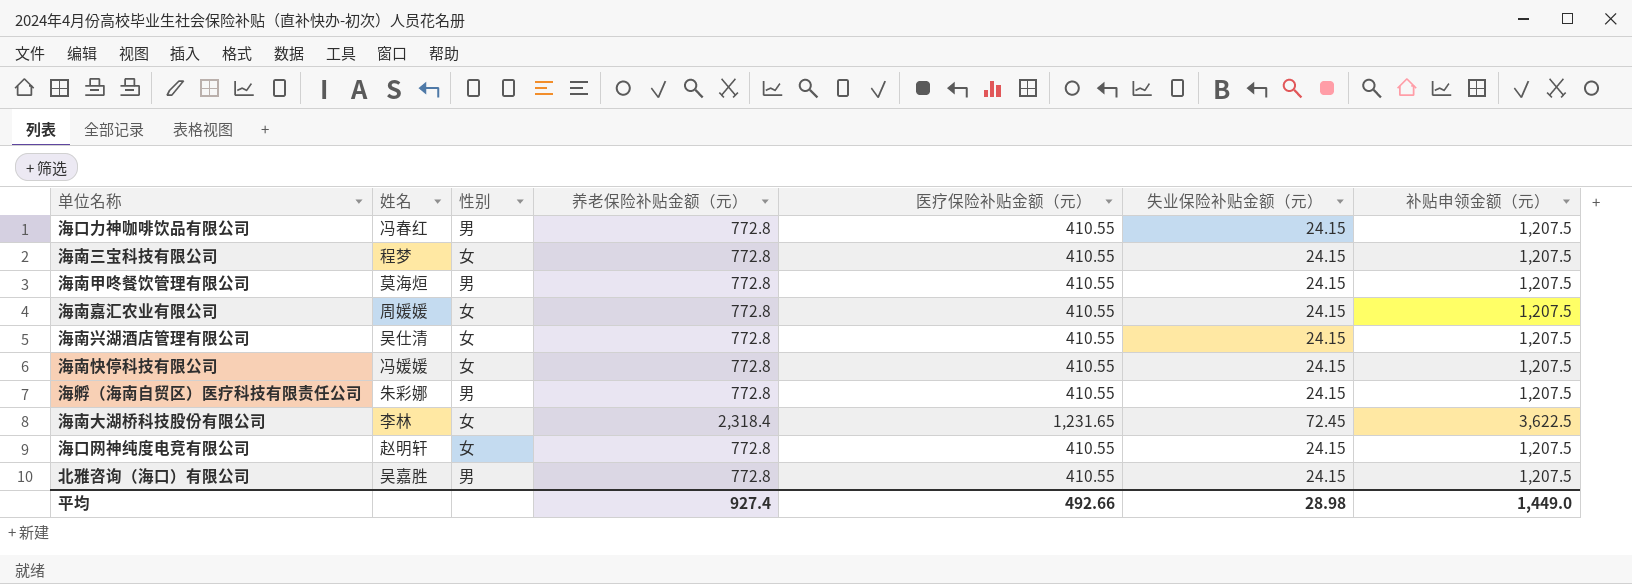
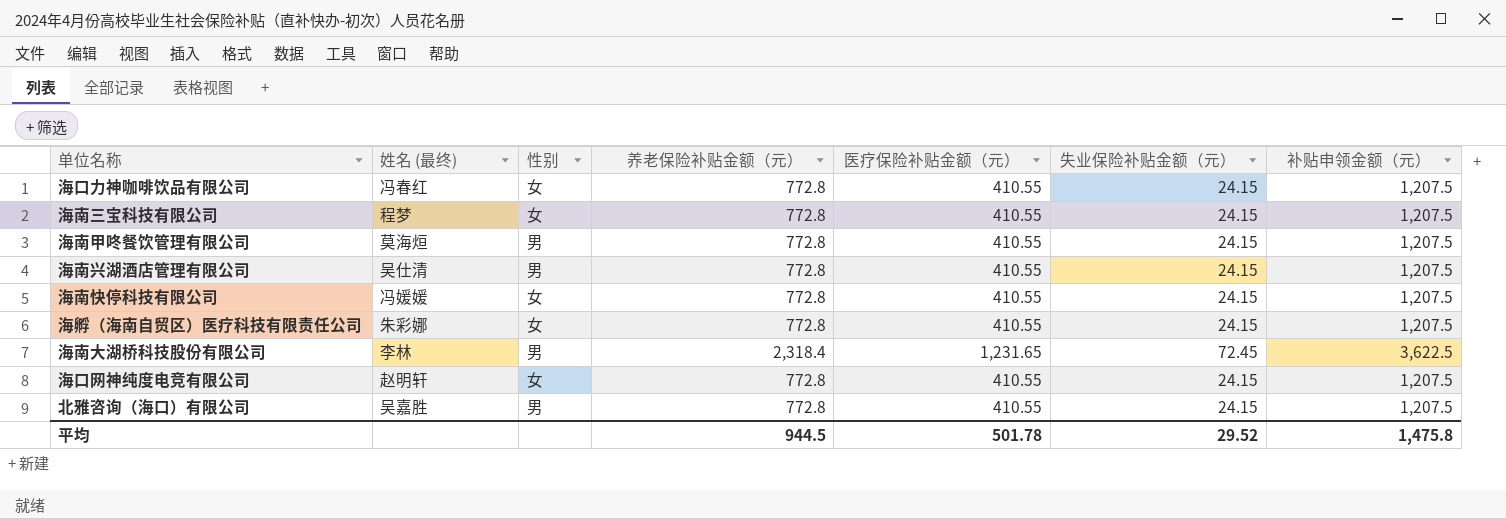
column name: 姓名 -> 姓名 (最终)
row 海南嘉汇农业有限公司: 周媛媛 | 女 | 772.8 | 410.55 | 24.15 | 1,207.5 -> none
海口力神咖啡饮品有限公司 | 性别: 男 -> 女
海南兴湖酒店管理有限公司 | 性别: 女 -> 男
海孵（海南自贸区）医疗科技有限责任公司 | 性别: 男 -> 女
海南大湖桥科技股份有限公司 | 性别: 女 -> 男
平均 | 养老保险补贴金额（元）: 927.4 -> 944.5
平均 | 医疗保险补贴金额（元）: 492.66 -> 501.78
平均 | 失业保险补贴金额（元）: 28.98 -> 29.52
平均 | 补贴申领金额（元）: 1,449.0 -> 1,475.8

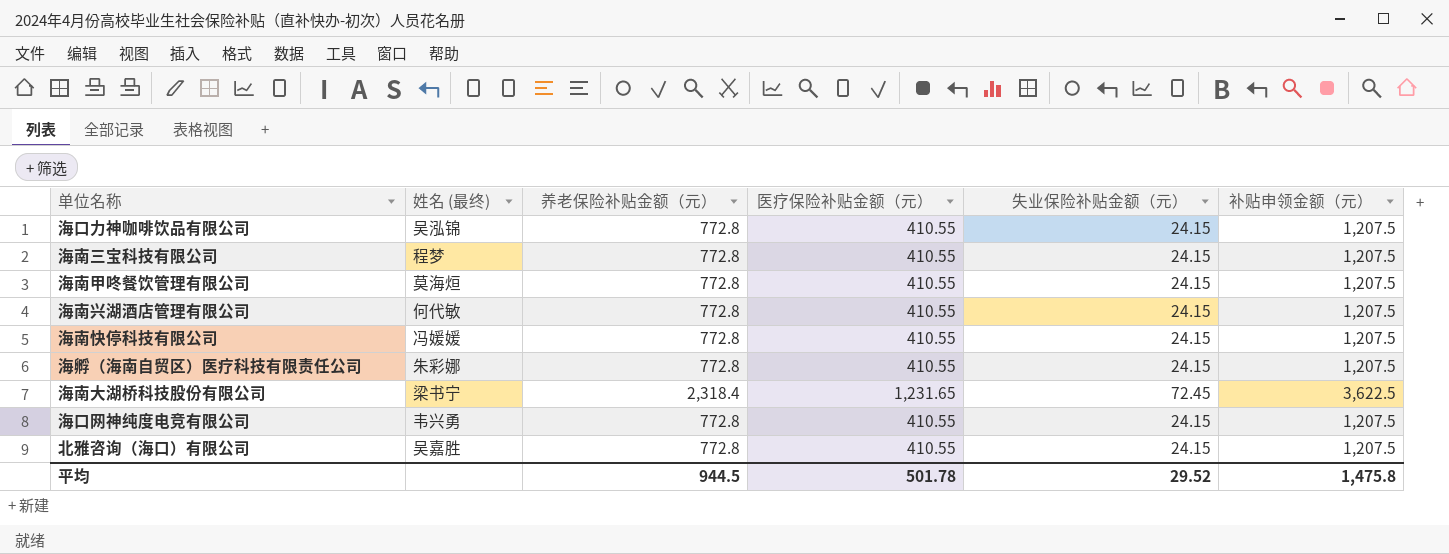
column 性别 | position: 3 -> none
海口力神咖啡饮品有限公司 | 姓名 (最终): 冯春红 -> 吴泓锦
海南兴湖酒店管理有限公司 | 姓名 (最终): 吴仕清 -> 何代敏
海南大湖桥科技股份有限公司 | 姓名 (最终): 李林 -> 梁书宁
海口网神纯度电竞有限公司 | 姓名 (最终): 赵明轩 -> 韦兴勇

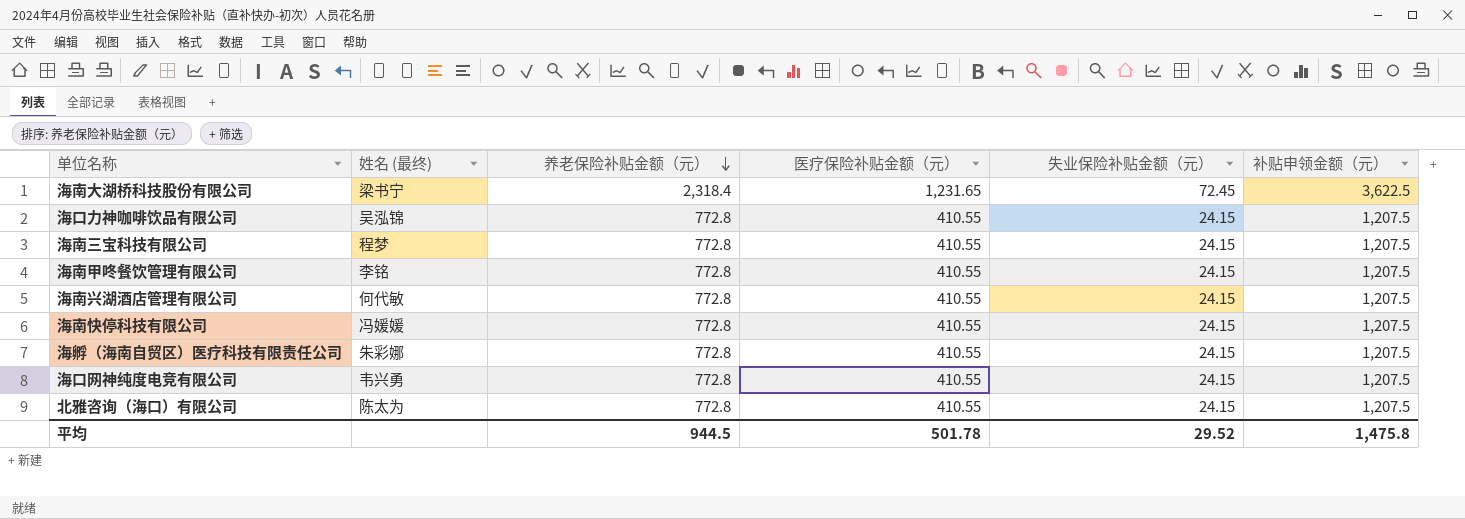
row order: none -> 养老保险补贴金额（元） descending
海南甲咚餐饮管理有限公司 | 姓名 (最终): 莫海烜 -> 李铭
北雅咨询（海口）有限公司 | 姓名 (最终): 吴嘉胜 -> 陈太为

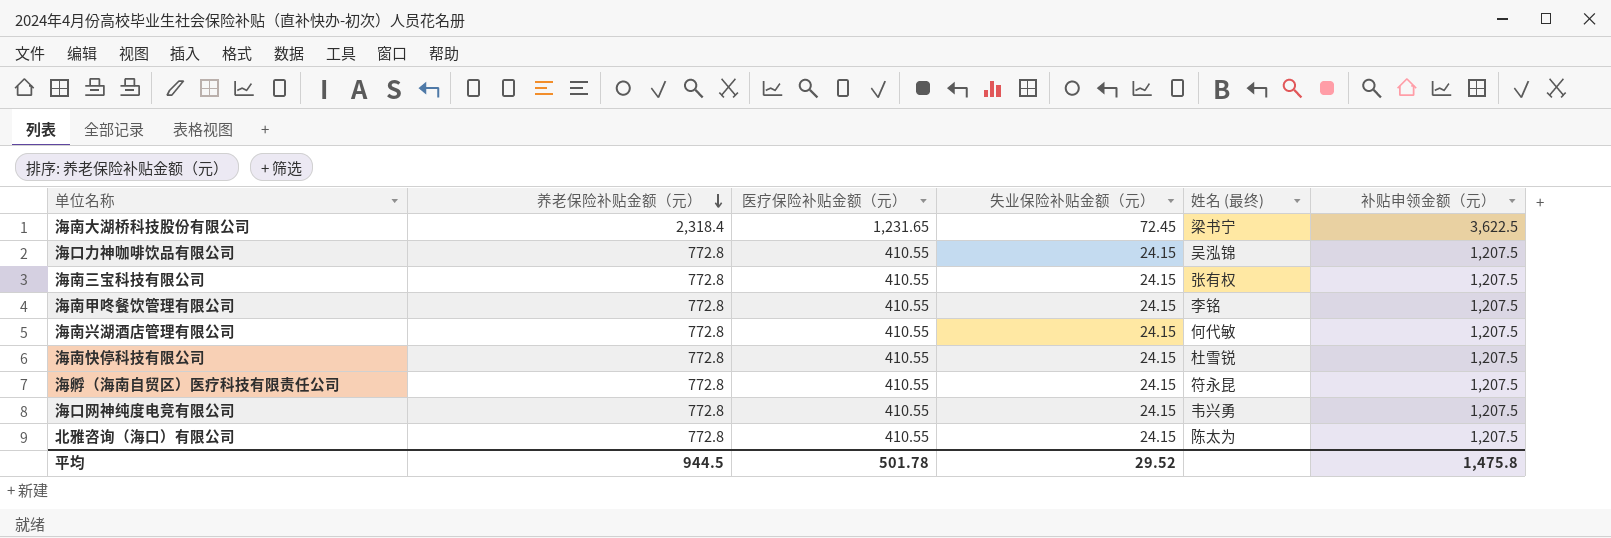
column 姓名 (最终) | position: 2 -> 5
海南三宝科技有限公司 | 姓名 (最终): 程梦 -> 张有权
海南快停科技有限公司 | 姓名 (最终): 冯媛媛 -> 杜雪锐
海孵（海南自贸区）医疗科技有限责任公司 | 姓名 (最终): 朱彩娜 -> 符永昆

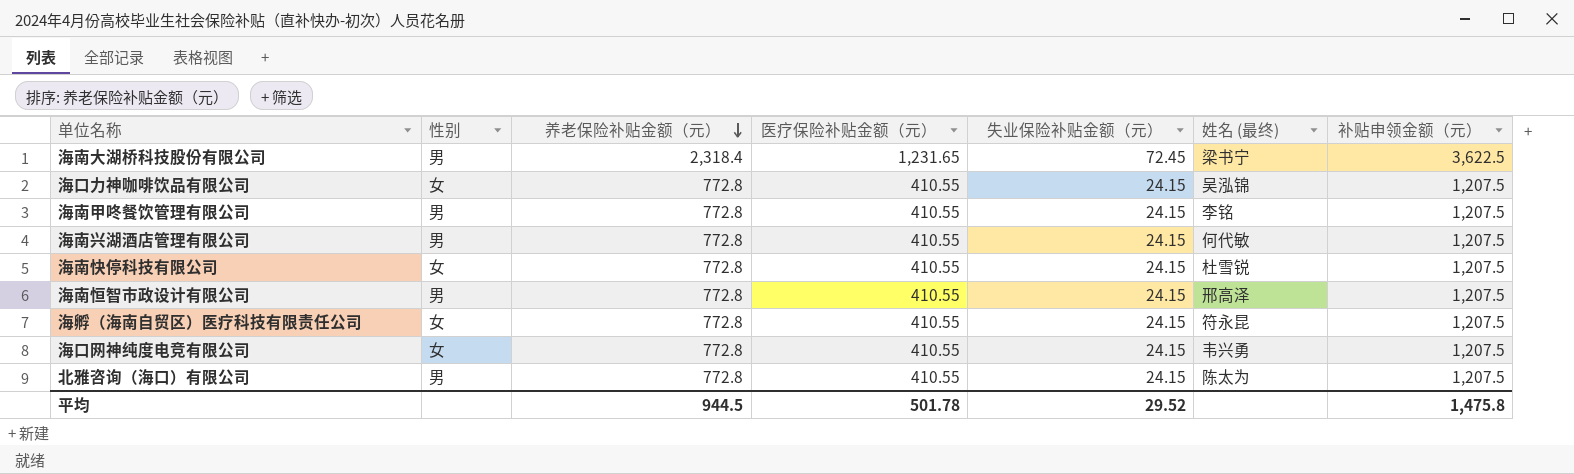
column 性别 | position: none -> 2
row 海南三宝科技有限公司: 772.8 | 410.55 | 24.15 | 张有权 | 1,207.5 -> none
row 海南恒智市政设计有限公司: none -> 男 | 772.8 | 410.55 | 24.15 | 邢高泽 | 1,207.5

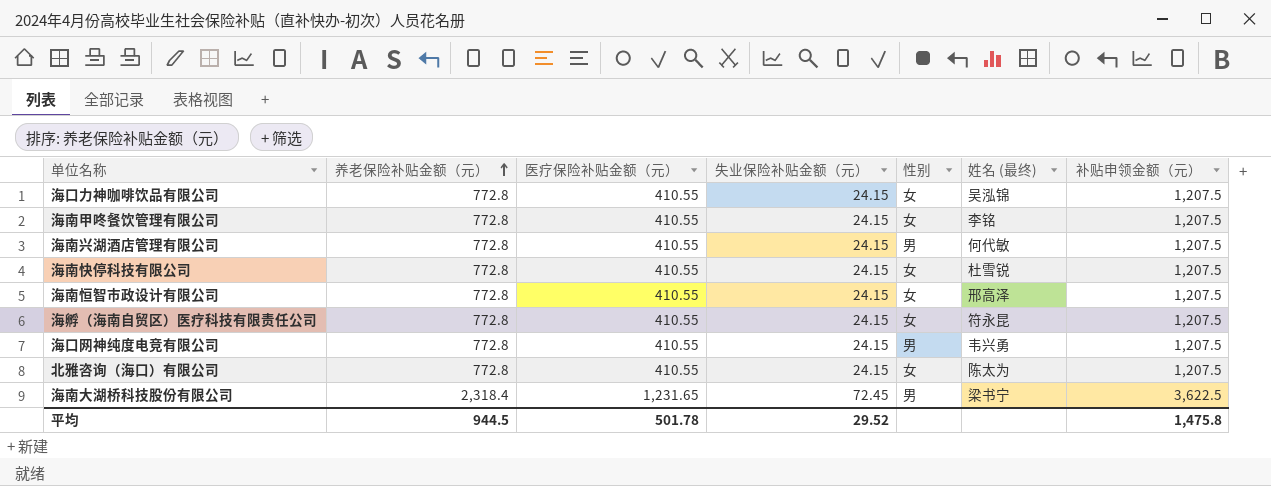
row order: 养老保险补贴金额（元） descending -> 养老保险补贴金额（元） ascending
column 性别 | position: 2 -> 5
海南甲咚餐饮管理有限公司 | 性别: 男 -> 女
海南恒智市政设计有限公司 | 性别: 男 -> 女
海口网神纯度电竞有限公司 | 性别: 女 -> 男
北雅咨询（海口）有限公司 | 性别: 男 -> 女

